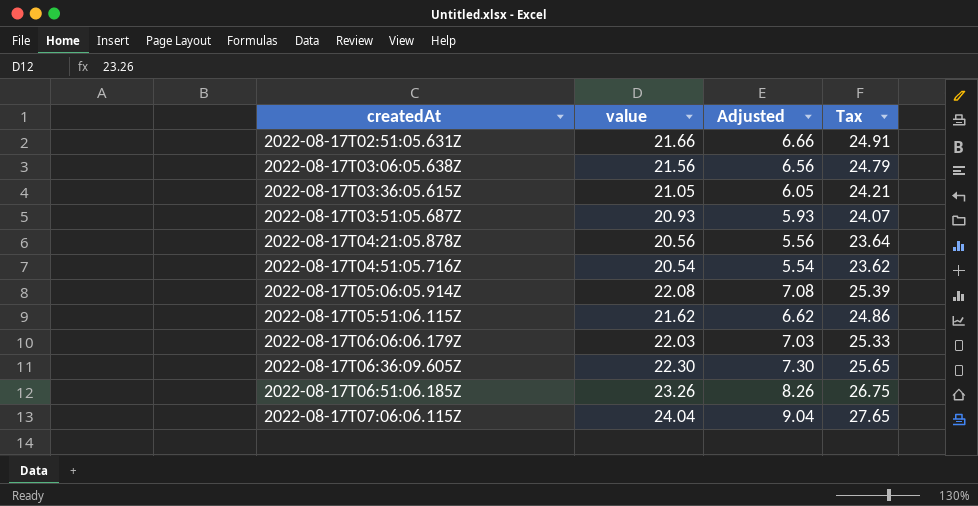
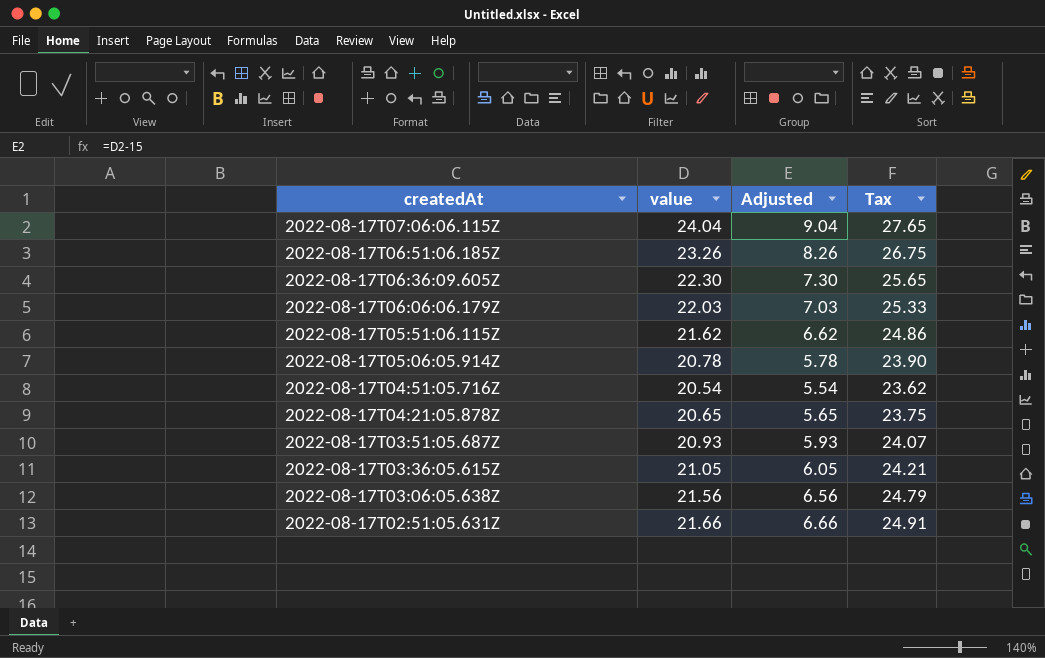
row order: createdAt ascending -> createdAt descending
2022-08-17T05:06:05.914Z | value: 22.08 -> 20.78
2022-08-17T05:06:05.914Z | Adjusted: 7.08 -> 5.78
2022-08-17T05:06:05.914Z | Tax: 25.39 -> 23.90
2022-08-17T04:21:05.878Z | value: 20.56 -> 20.65
2022-08-17T04:21:05.878Z | Adjusted: 5.56 -> 5.65
2022-08-17T04:21:05.878Z | Tax: 23.64 -> 23.75

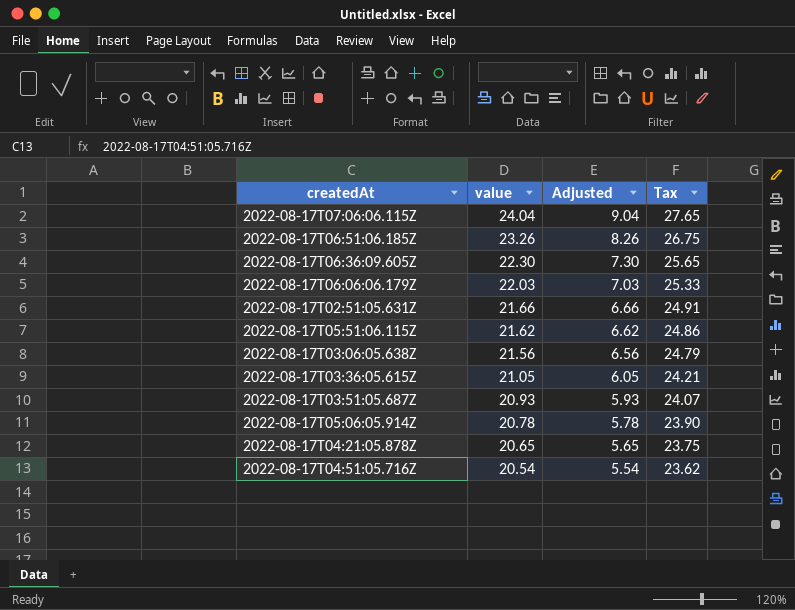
row order: createdAt descending -> value descending

